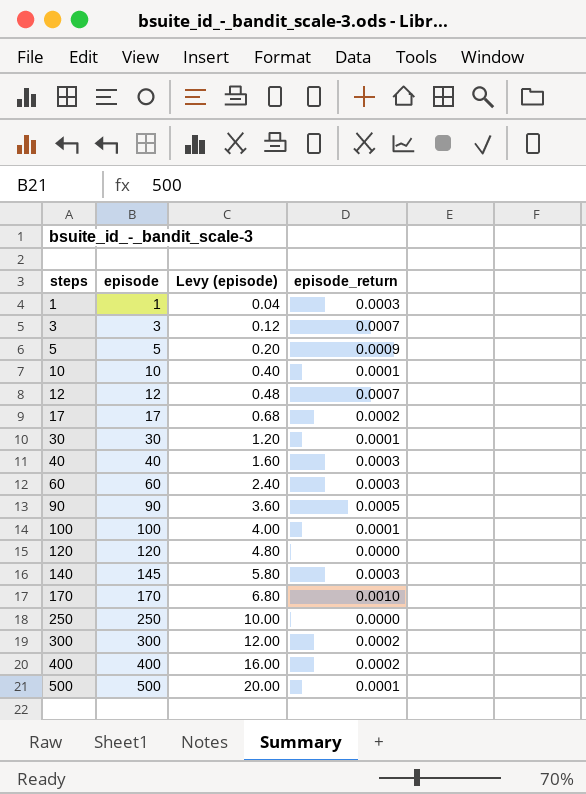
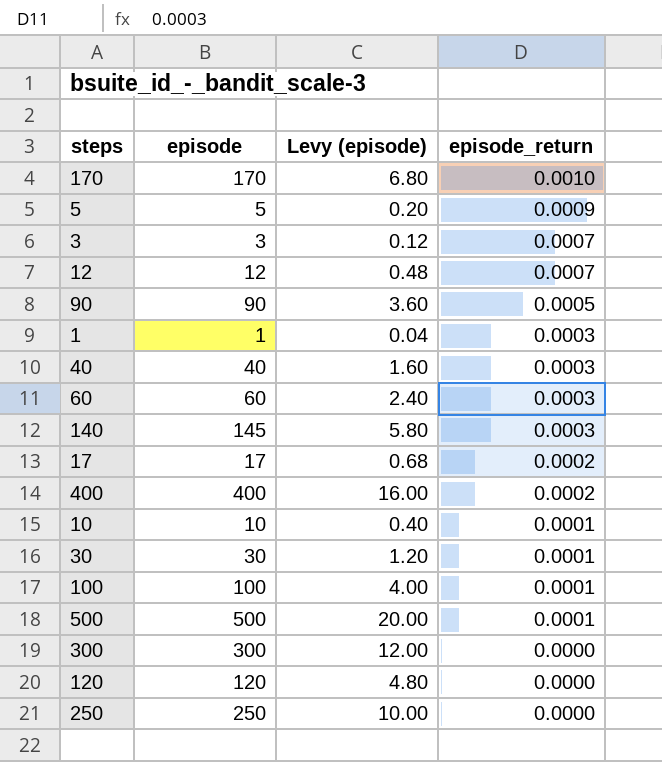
row order: steps ascending -> episode_return descending
300 | episode_return: 0.0002 -> 0.0000

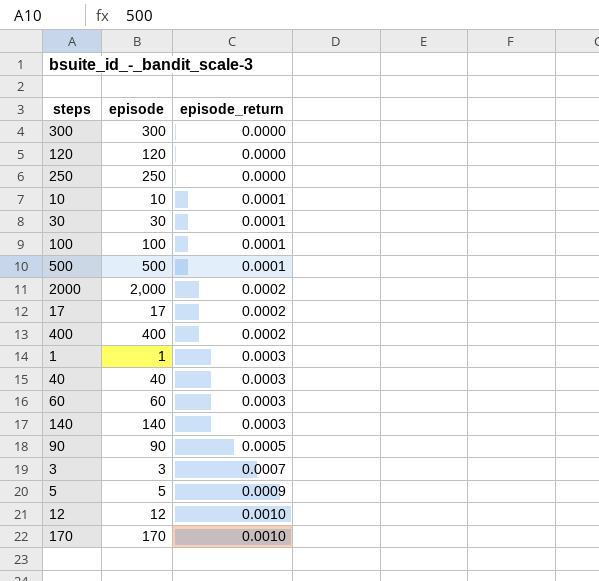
row order: episode_return descending -> episode_return ascending
column Levy (episode) | formula: [episode] * 0.04 -> none
row 2000: none -> 2,000 | 0.0002
140 | episode: 145 -> 140
12 | episode_return: 0.0007 -> 0.0010

